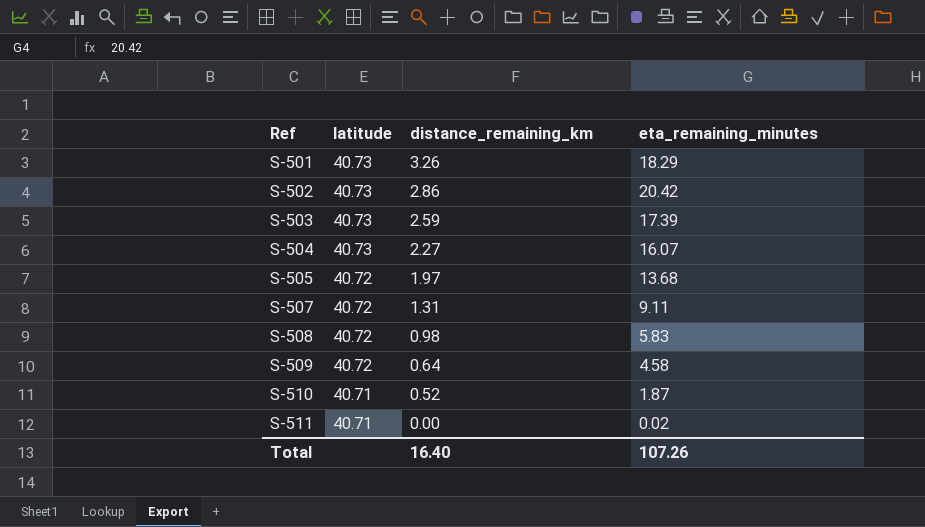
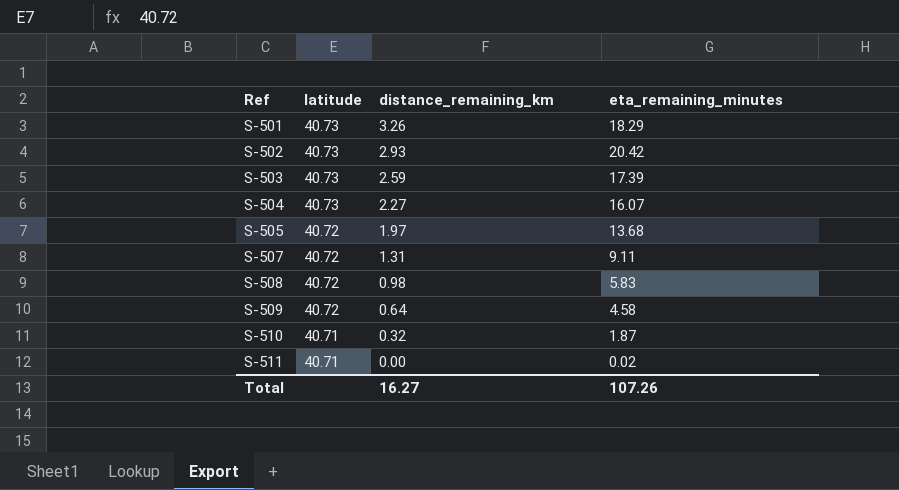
S-502 | distance_remaining_km: 2.86 -> 2.93
S-510 | distance_remaining_km: 0.52 -> 0.32
Total | distance_remaining_km: 16.40 -> 16.27

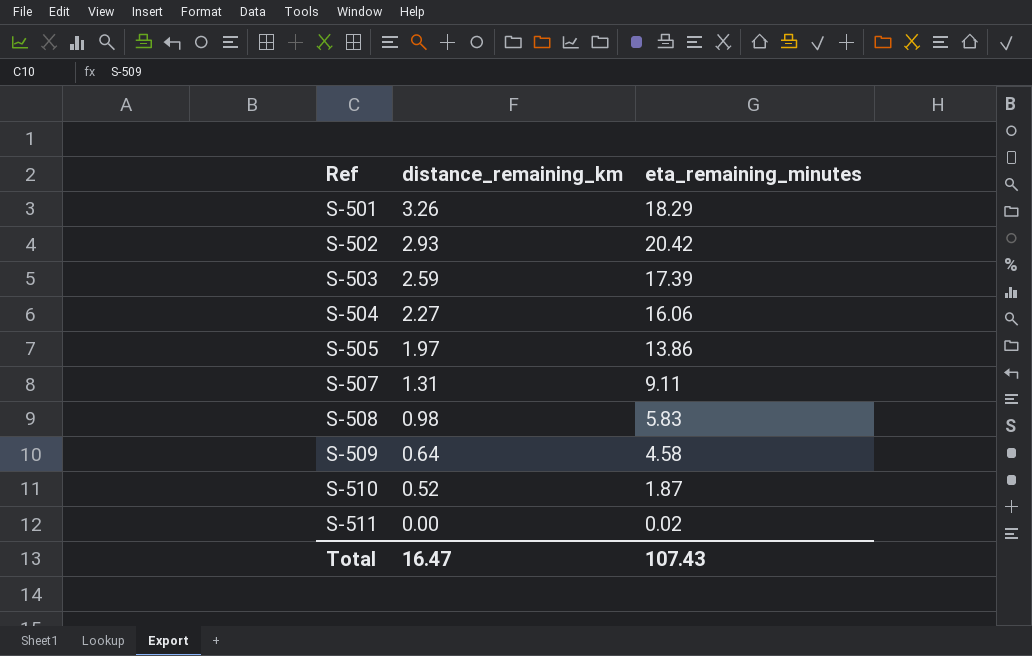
column latitude | position: 2 -> none
S-504 | eta_remaining_minutes: 16.07 -> 16.06
S-505 | eta_remaining_minutes: 13.68 -> 13.86
S-510 | distance_remaining_km: 0.32 -> 0.52
Total | distance_remaining_km: 16.27 -> 16.47
Total | eta_remaining_minutes: 107.26 -> 107.43

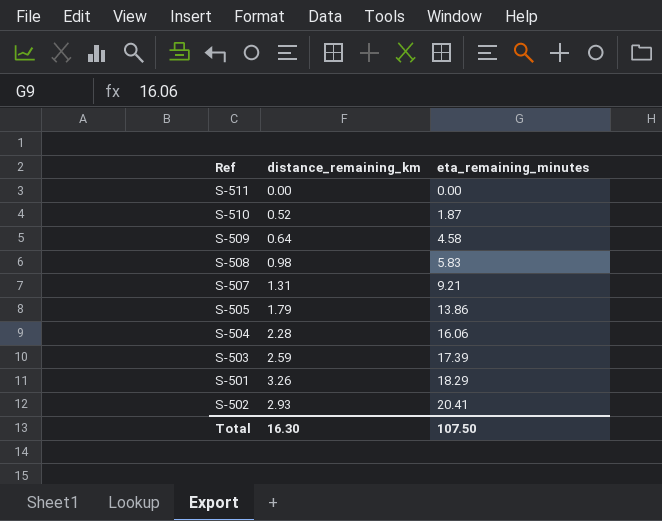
row order: Ref ascending -> eta_remaining_minutes ascending
S-511 | eta_remaining_minutes: 0.02 -> 0.00
S-507 | eta_remaining_minutes: 9.11 -> 9.21
S-505 | distance_remaining_km: 1.97 -> 1.79
S-504 | distance_remaining_km: 2.27 -> 2.28
S-502 | eta_remaining_minutes: 20.42 -> 20.41
Total | distance_remaining_km: 16.47 -> 16.30
Total | eta_remaining_minutes: 107.43 -> 107.50

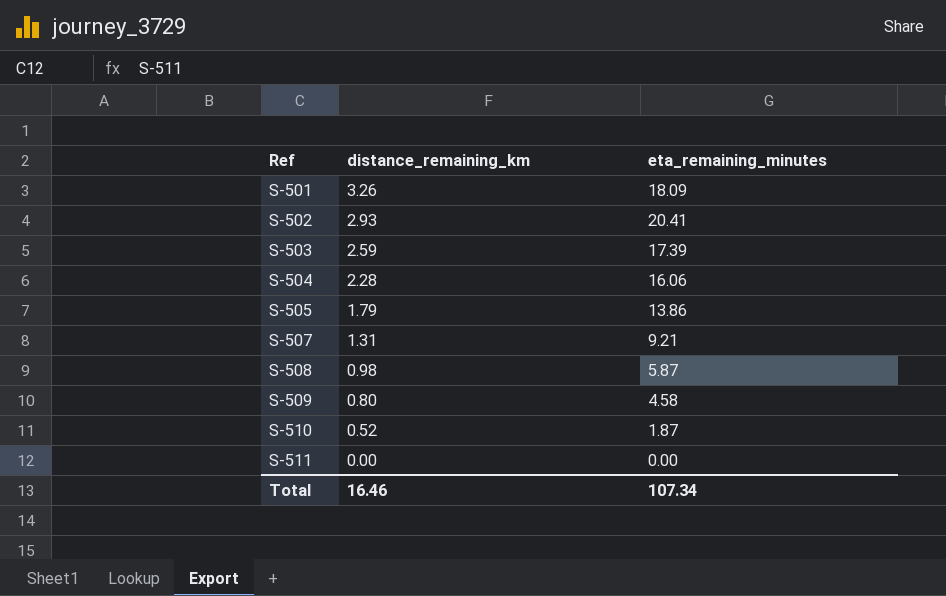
row order: eta_remaining_minutes ascending -> Ref ascending
S-501 | eta_remaining_minutes: 18.29 -> 18.09
S-508 | eta_remaining_minutes: 5.83 -> 5.87
S-509 | distance_remaining_km: 0.64 -> 0.80
Total | distance_remaining_km: 16.30 -> 16.46
Total | eta_remaining_minutes: 107.50 -> 107.34

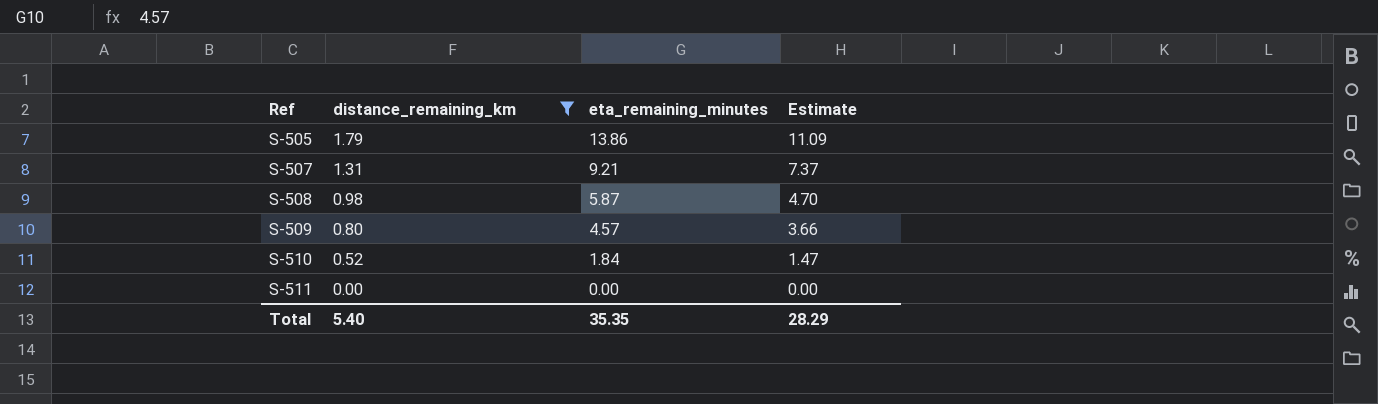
filter: none -> distance_remaining_km <= 1.79
column Estimate | formula: none -> [eta_remaining_minutes] * 0.8
S-509 | eta_remaining_minutes: 4.58 -> 4.57
S-510 | eta_remaining_minutes: 1.87 -> 1.84
Total | distance_remaining_km: 16.46 -> 5.40
Total | eta_remaining_minutes: 107.34 -> 35.35

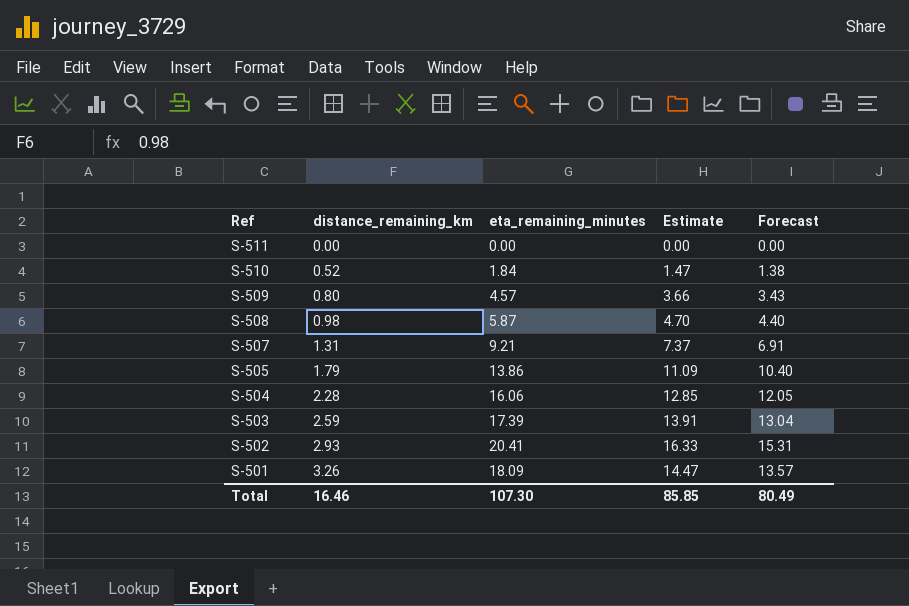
filter: distance_remaining_km <= 1.79 -> none
row order: Ref ascending -> Ref descending
column Forecast | formula: none -> [eta_remaining_minutes] * 0.75
Total | distance_remaining_km: 5.40 -> 16.46
Total | eta_remaining_minutes: 35.35 -> 107.30
Total | Estimate: 28.29 -> 85.85

